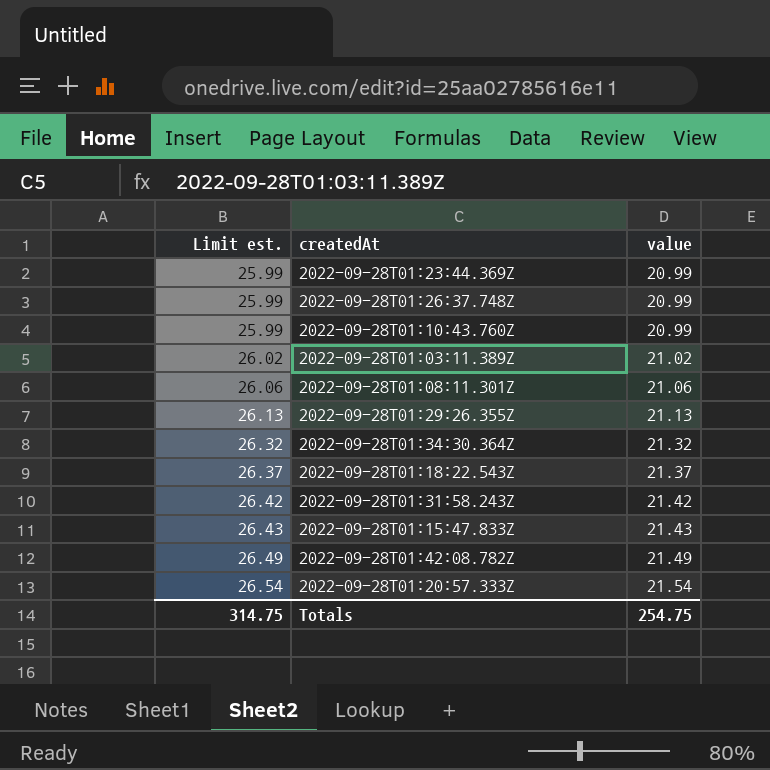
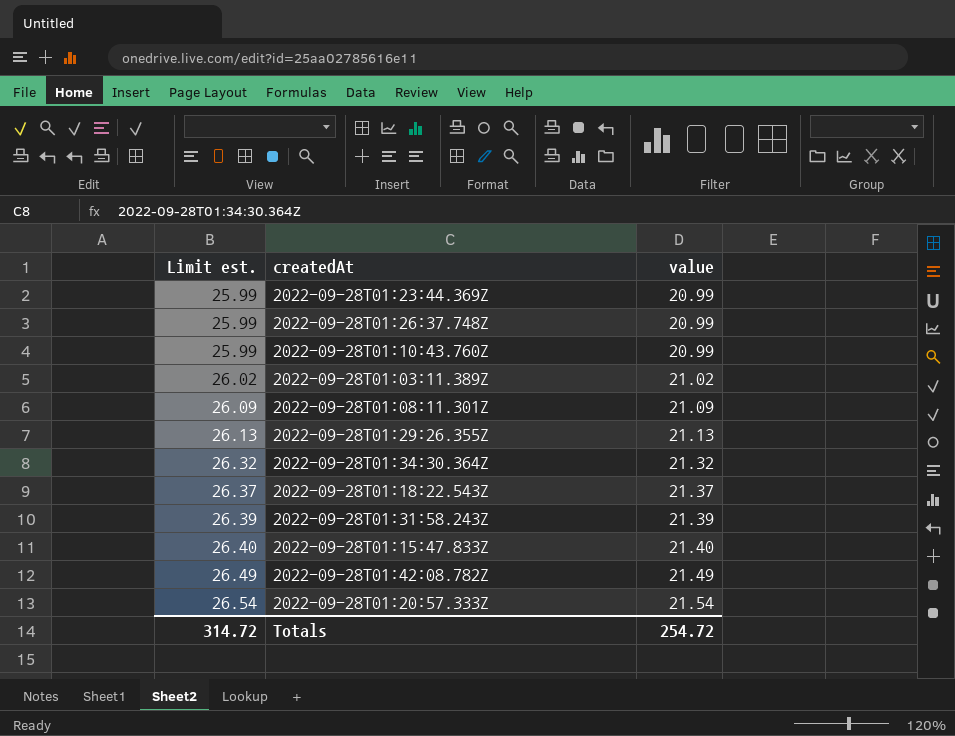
2022-09-28T01:08:11.301Z | Limit est.: 26.06 -> 26.09
2022-09-28T01:08:11.301Z | value: 21.06 -> 21.09
2022-09-28T01:31:58.243Z | Limit est.: 26.42 -> 26.39
2022-09-28T01:31:58.243Z | value: 21.42 -> 21.39
2022-09-28T01:15:47.833Z | Limit est.: 26.43 -> 26.40
2022-09-28T01:15:47.833Z | value: 21.43 -> 21.40
Totals | Limit est.: 314.75 -> 314.72
Totals | value: 254.75 -> 254.72

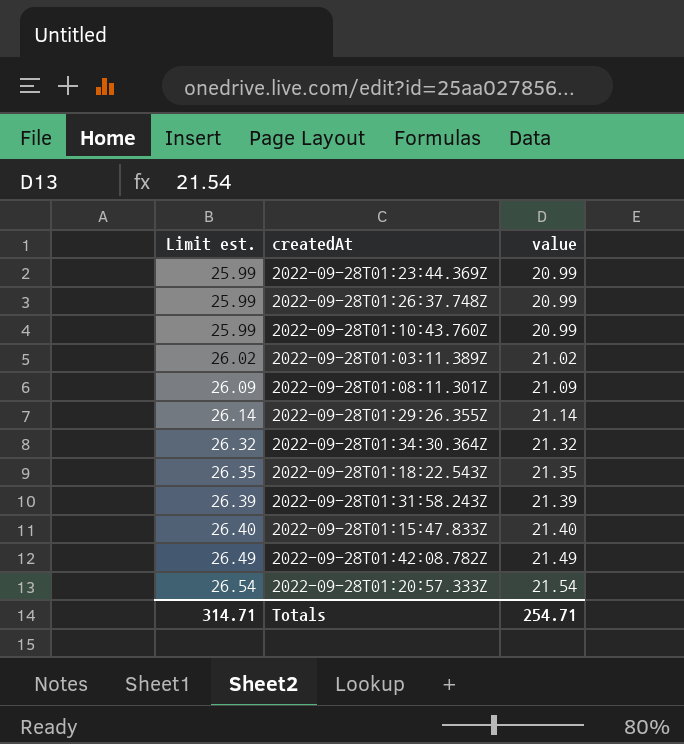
2022-09-28T01:29:26.355Z | Limit est.: 26.13 -> 26.14
2022-09-28T01:29:26.355Z | value: 21.13 -> 21.14
2022-09-28T01:18:22.543Z | Limit est.: 26.37 -> 26.35
2022-09-28T01:18:22.543Z | value: 21.37 -> 21.35
Totals | Limit est.: 314.72 -> 314.71
Totals | value: 254.72 -> 254.71

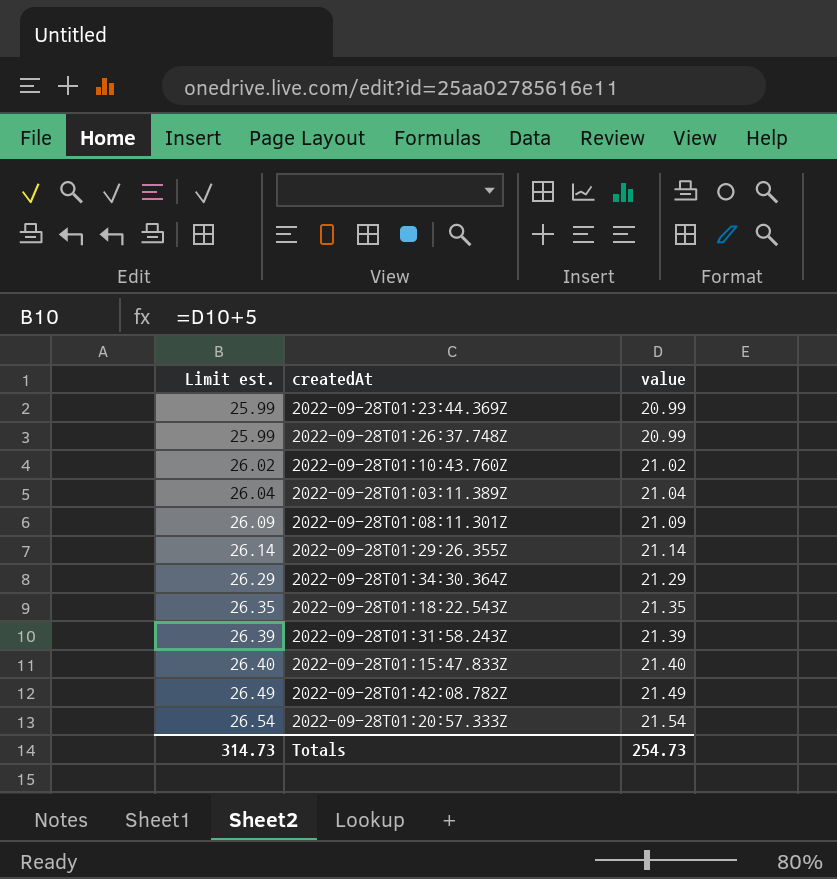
2022-09-28T01:10:43.760Z | Limit est.: 25.99 -> 26.02
2022-09-28T01:10:43.760Z | value: 20.99 -> 21.02
2022-09-28T01:03:11.389Z | Limit est.: 26.02 -> 26.04
2022-09-28T01:03:11.389Z | value: 21.02 -> 21.04
2022-09-28T01:34:30.364Z | Limit est.: 26.32 -> 26.29
2022-09-28T01:34:30.364Z | value: 21.32 -> 21.29
Totals | Limit est.: 314.71 -> 314.73
Totals | value: 254.71 -> 254.73

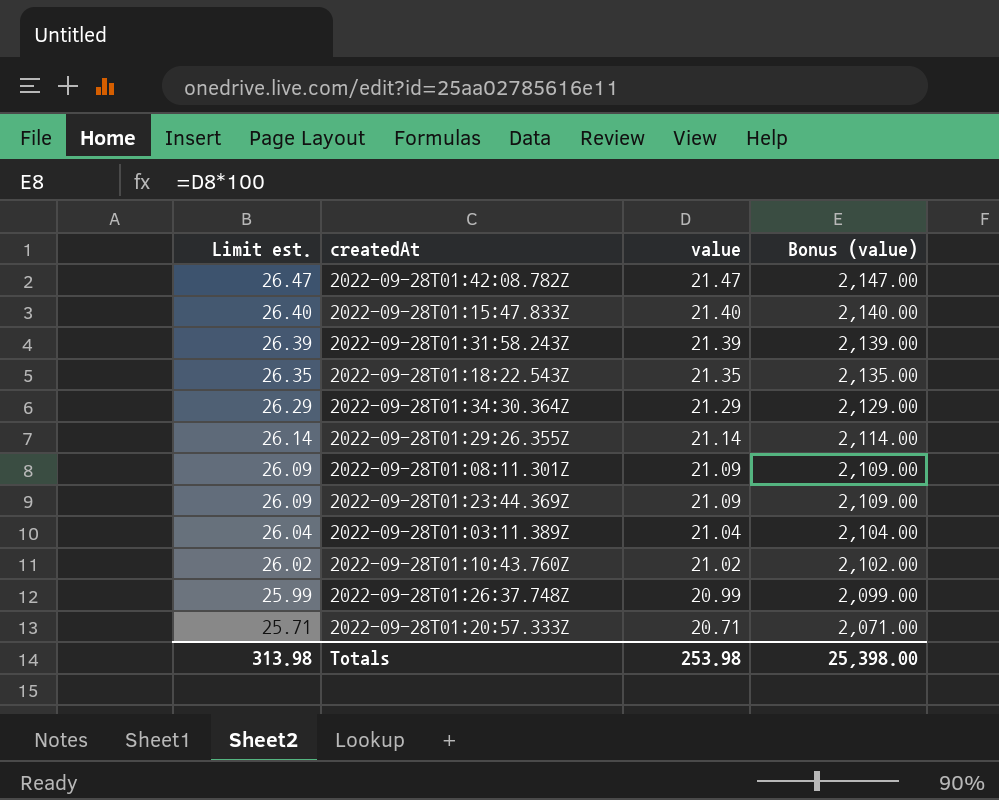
row order: Limit est. ascending -> Limit est. descending
column Bonus (value) | formula: none -> [value] * 100
2022-09-28T01:42:08.782Z | Limit est.: 26.49 -> 26.47
2022-09-28T01:42:08.782Z | value: 21.49 -> 21.47
2022-09-28T01:23:44.369Z | Limit est.: 25.99 -> 26.09
2022-09-28T01:23:44.369Z | value: 20.99 -> 21.09
2022-09-28T01:20:57.333Z | Limit est.: 26.54 -> 25.71
2022-09-28T01:20:57.333Z | value: 21.54 -> 20.71
Totals | Limit est.: 314.73 -> 313.98
Totals | value: 254.73 -> 253.98

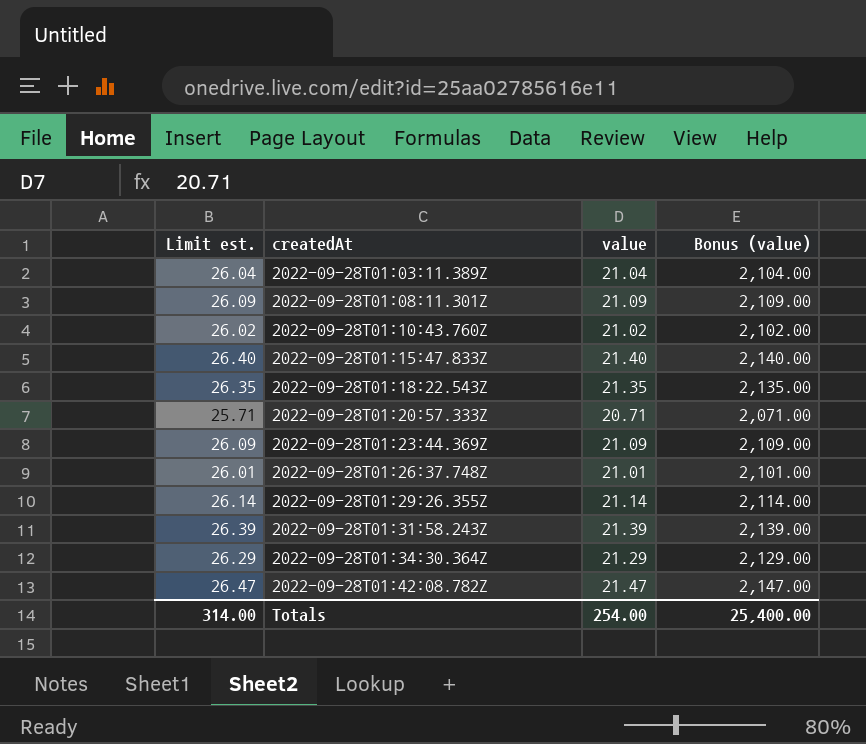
row order: Limit est. descending -> createdAt ascending
2022-09-28T01:26:37.748Z | Limit est.: 25.99 -> 26.01
2022-09-28T01:26:37.748Z | value: 20.99 -> 21.01
2022-09-28T01:26:37.748Z | Bonus (value): 2,099.00 -> 2,101.00
Totals | Limit est.: 313.98 -> 314.00
Totals | value: 253.98 -> 254.00
Totals | Bonus (value): 25,398.00 -> 25,400.00

